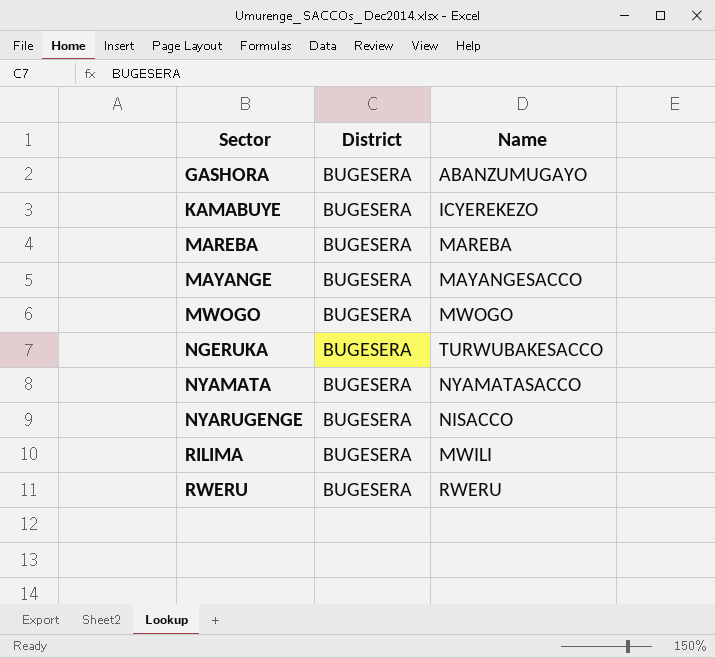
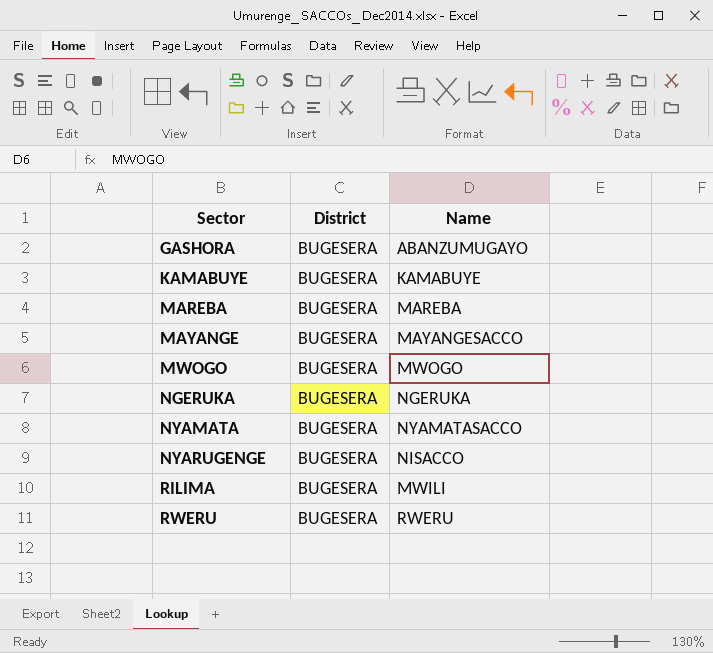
KAMABUYE | Name: ICYEREKEZO -> KAMABUYE
NGERUKA | Name: TURWUBAKESACCO -> NGERUKA

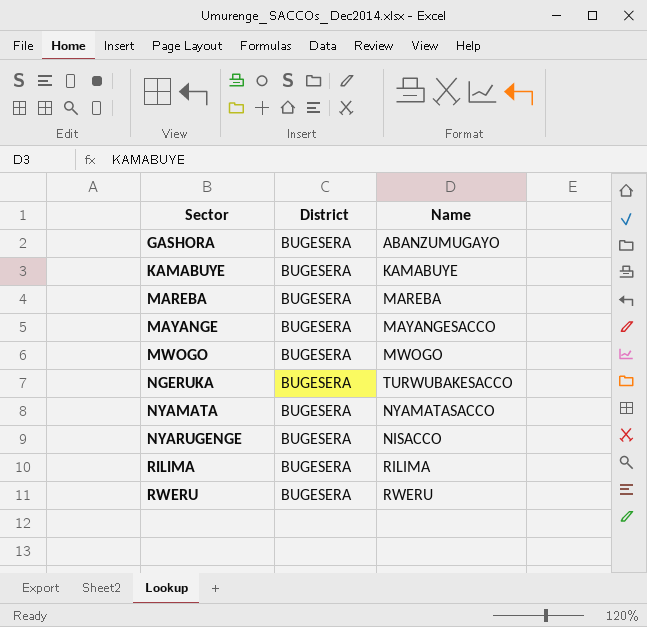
NGERUKA | Name: NGERUKA -> TURWUBAKESACCO
RILIMA | Name: MWILI -> RILIMA

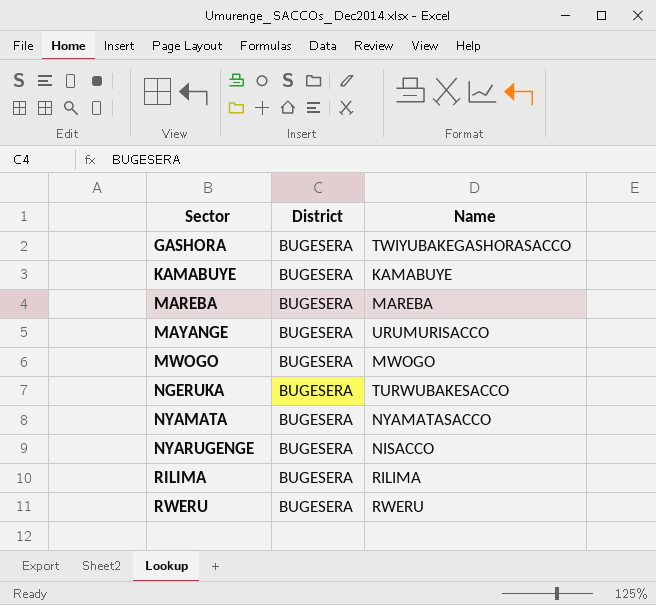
GASHORA | Name: ABANZUMUGAYO -> TWIYUBAKEGASHORASACCO
MAYANGE | Name: MAYANGESACCO -> URUMURISACCO

